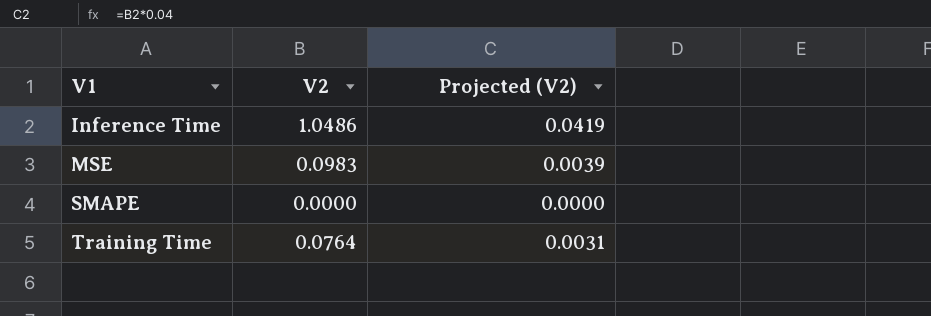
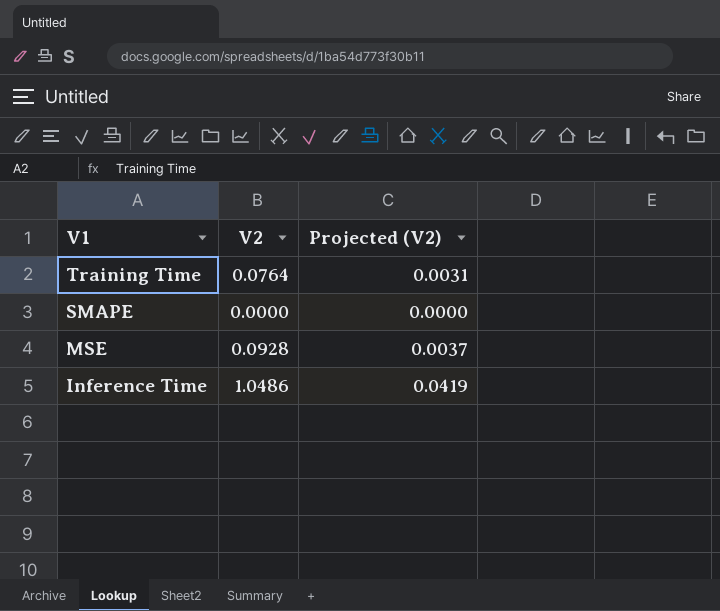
row order: V1 ascending -> V1 descending
MSE | V2: 0.0983 -> 0.0928
MSE | Projected (V2): 0.0039 -> 0.0037

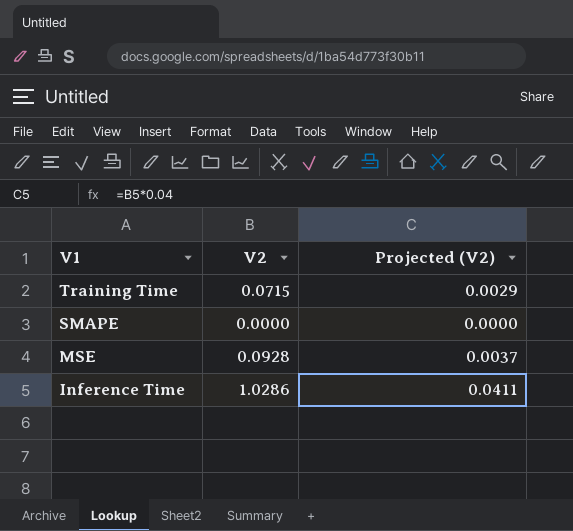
Training Time | V2: 0.0764 -> 0.0715
Training Time | Projected (V2): 0.0031 -> 0.0029
Inference Time | V2: 1.0486 -> 1.0286
Inference Time | Projected (V2): 0.0419 -> 0.0411

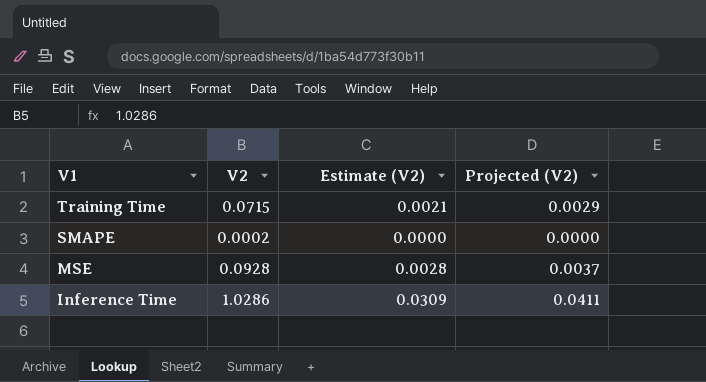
column Estimate (V2) | formula: none -> [V2] * 0.03
SMAPE | V2: 0.0000 -> 0.0002

